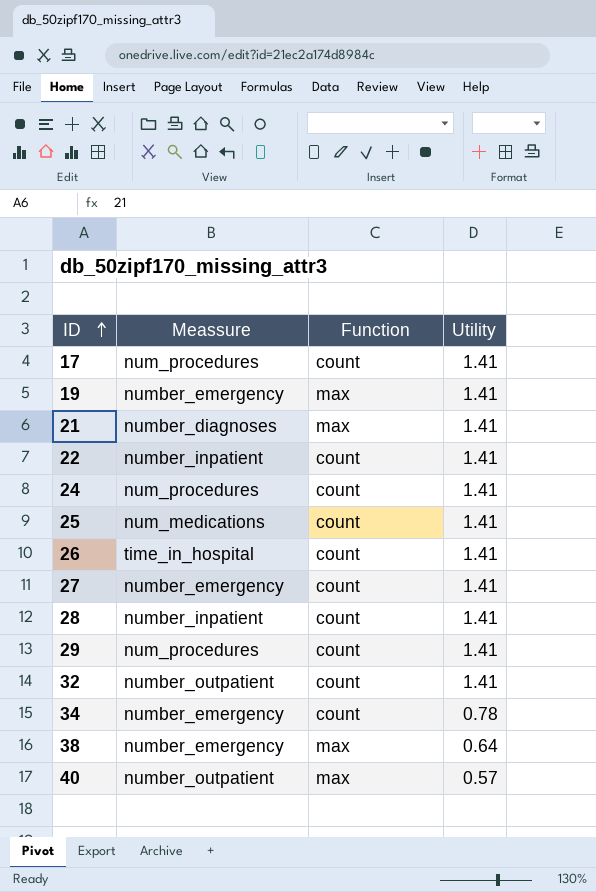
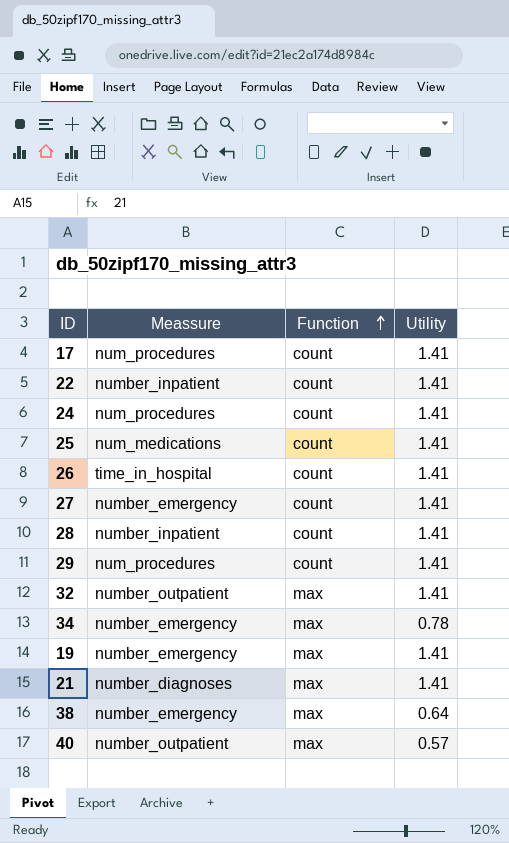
row order: ID ascending -> Function ascending
32 | Function: count -> max
34 | Function: count -> max

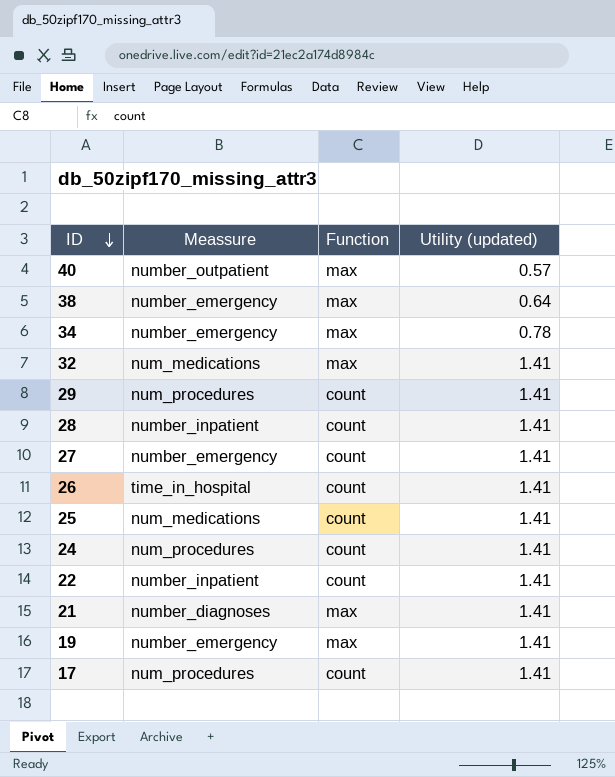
row order: Function ascending -> ID descending
column name: Utility -> Utility (updated)
32 | Meassure: number_outpatient -> num_medications

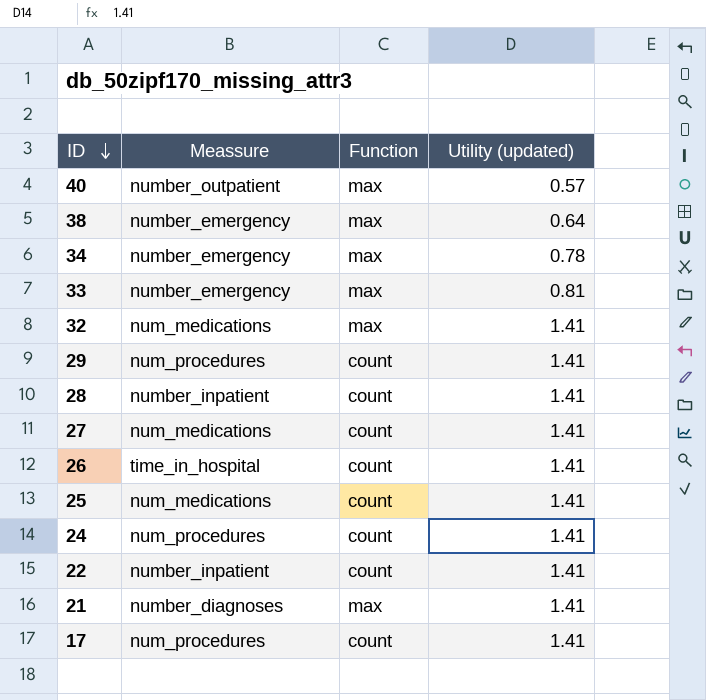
row 19: number_emergency | max | 1.41 -> none
row 33: none -> number_emergency | max | 0.81
27 | Meassure: number_emergency -> num_medications

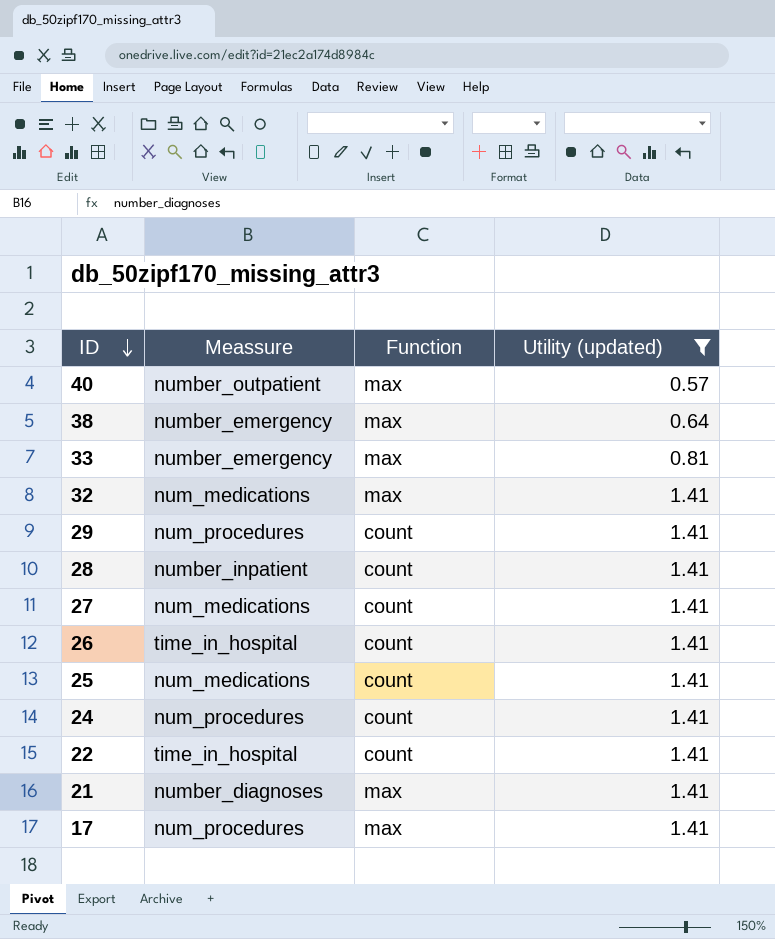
filter: none -> Utility (updated) != 0.78
22 | Meassure: number_inpatient -> time_in_hospital
17 | Function: count -> max

